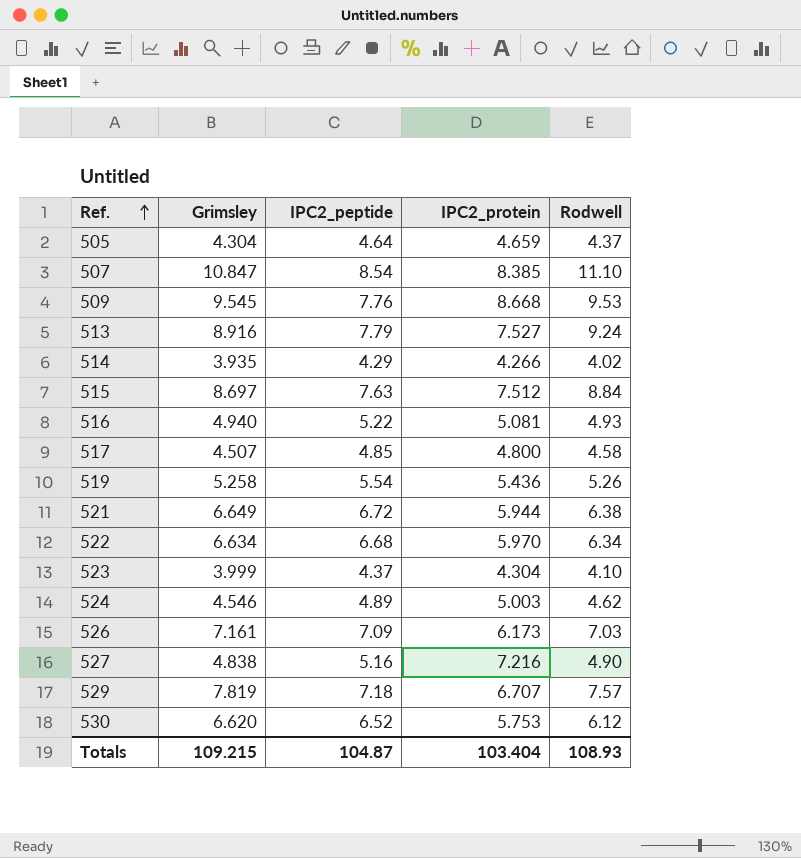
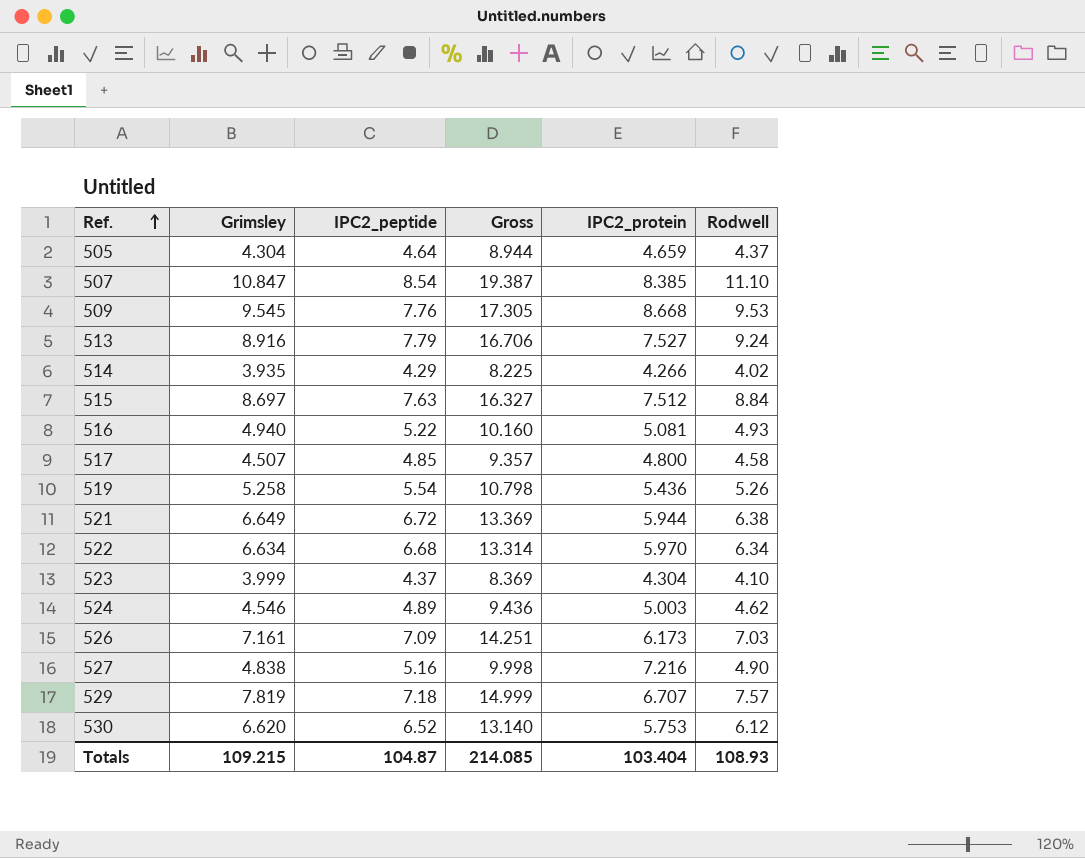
column Gross | formula: none -> [Grimsley] + [IPC2_peptide]

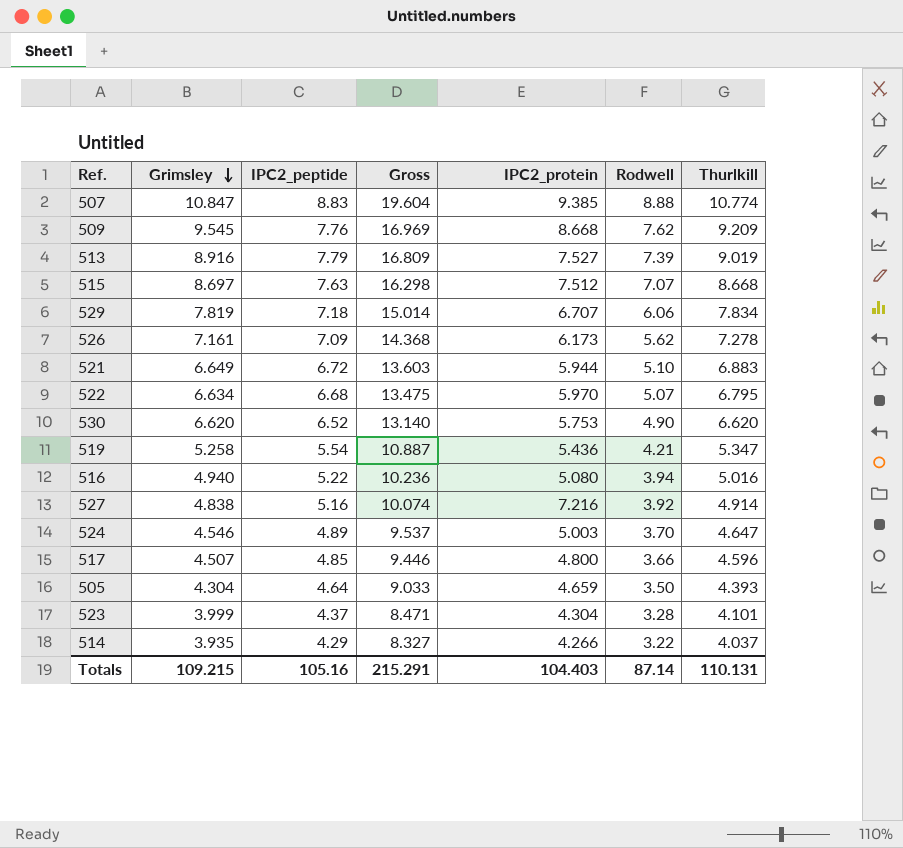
row order: Ref. ascending -> Grimsley descending
column Gross | formula: [Grimsley] + [IPC2_peptide] -> [IPC2_peptide] + [Thurlkill]
column Thurlkill | position: none -> 7
507 | IPC2_peptide: 8.54 -> 8.83
507 | IPC2_protein: 8.385 -> 9.385
507 | Rodwell: 11.10 -> 8.88
509 | Rodwell: 9.53 -> 7.62
513 | Rodwell: 9.24 -> 7.39
515 | Rodwell: 8.84 -> 7.07
529 | Rodwell: 7.57 -> 6.06
526 | Rodwell: 7.03 -> 5.62
521 | Rodwell: 6.38 -> 5.10
522 | Rodwell: 6.34 -> 5.07
530 | Rodwell: 6.12 -> 4.90
519 | Rodwell: 5.26 -> 4.21
516 | IPC2_protein: 5.081 -> 5.080
516 | Rodwell: 4.93 -> 3.94
527 | Rodwell: 4.90 -> 3.92
524 | Rodwell: 4.62 -> 3.70
517 | Rodwell: 4.58 -> 3.66
505 | Rodwell: 4.37 -> 3.50
523 | Rodwell: 4.10 -> 3.28
514 | Rodwell: 4.02 -> 3.22
Totals | IPC2_peptide: 104.87 -> 105.16
Totals | Gross: 214.085 -> 215.291
Totals | IPC2_protein: 103.404 -> 104.403
Totals | Rodwell: 108.93 -> 87.14

